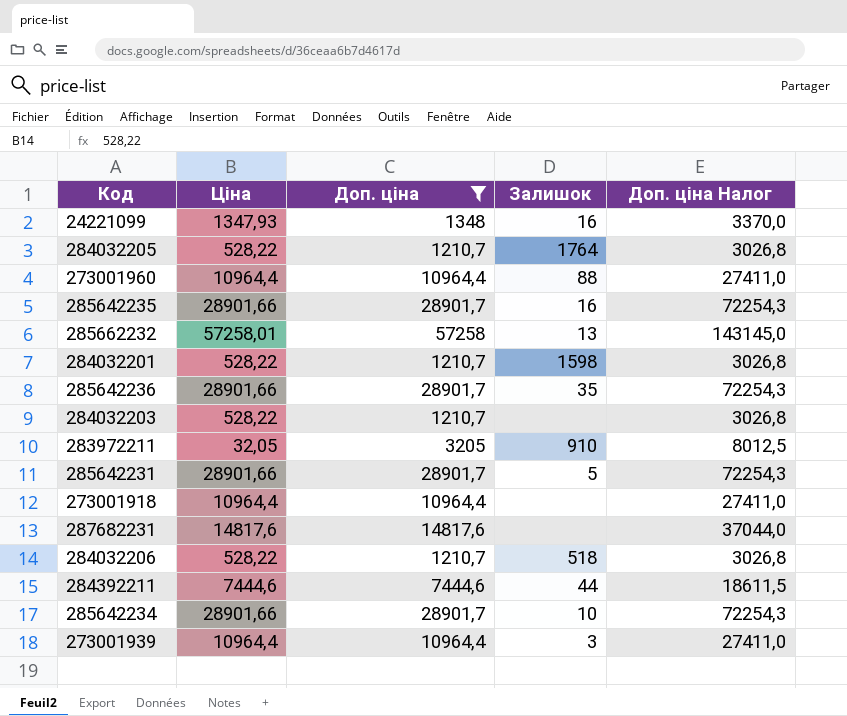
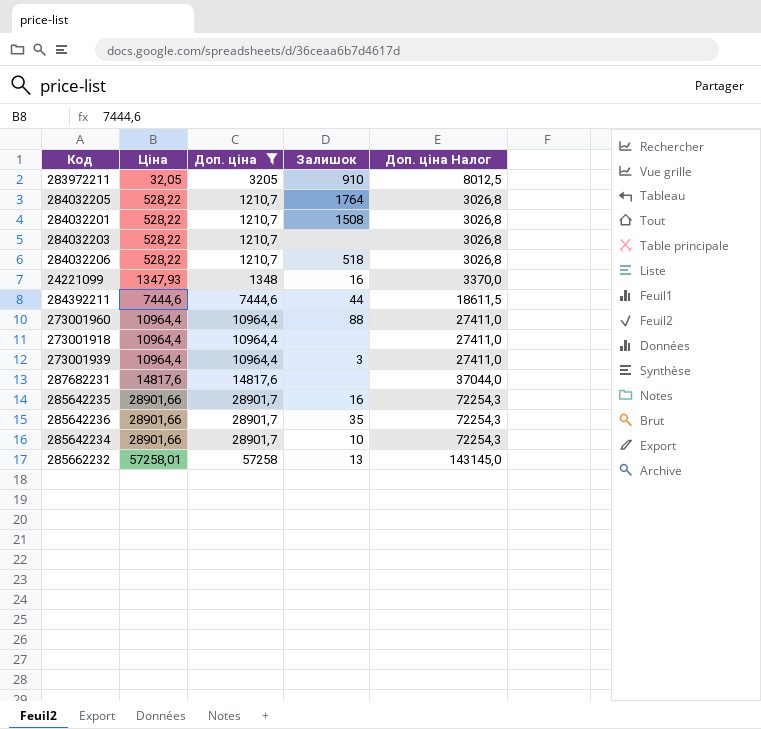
row order: none -> Ціна ascending
row 285642231: 28901,66 | 28901,7 | 5 | 72254,3 -> none
284032201 | Залишок: 1598 -> 1508

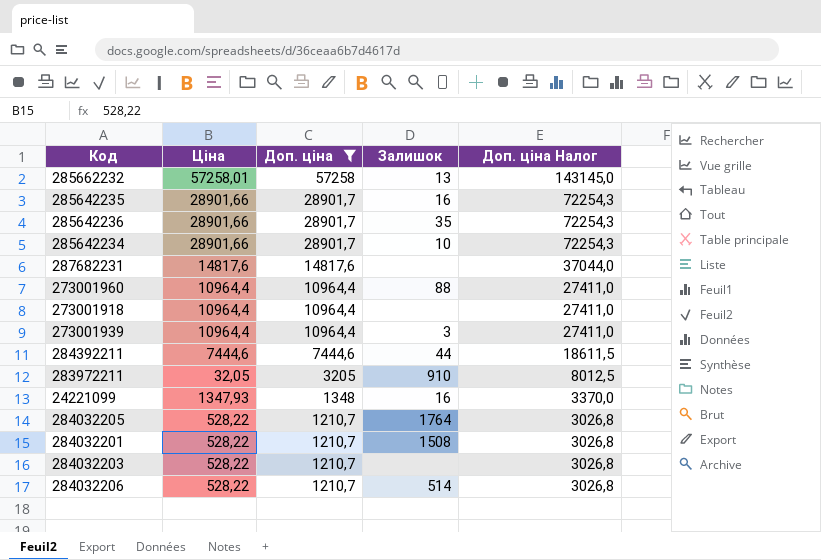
row order: Ціна ascending -> Доп. ціна descending
284032206 | Залишок: 518 -> 514

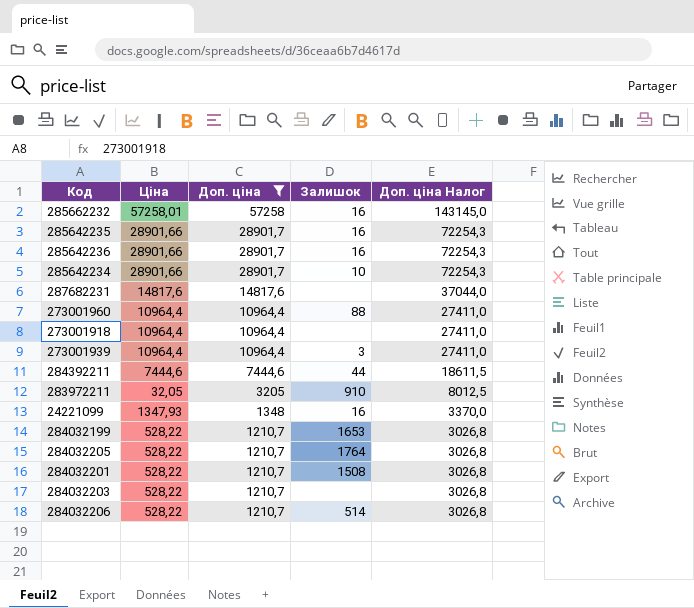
285662232 | Залишок: 13 -> 16
285642236 | Залишок: 35 -> 16
row 284032199: none -> 528,22 | 1210,7 | 1653 | 3026,8

